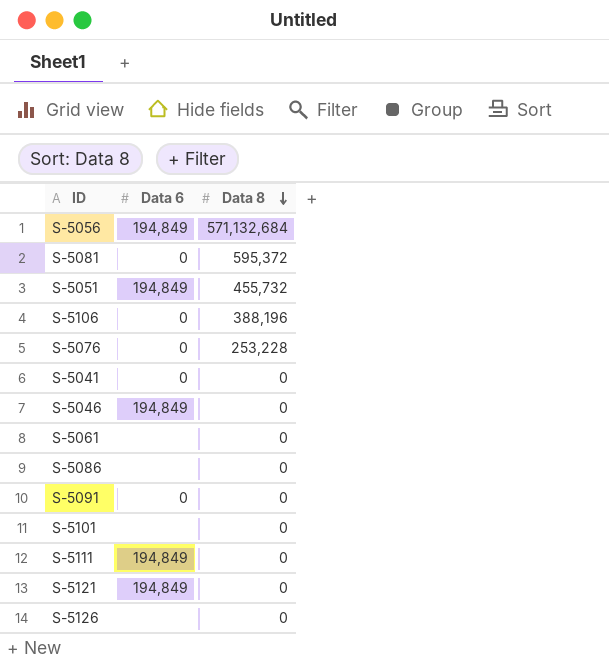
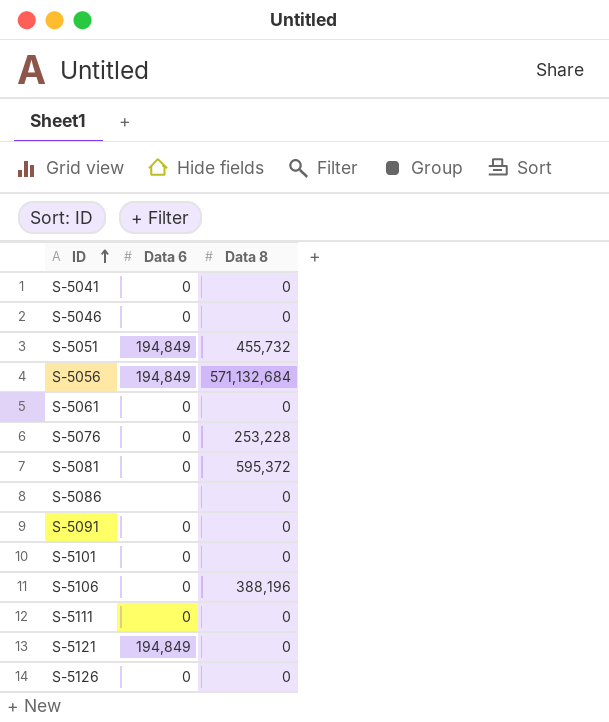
row order: Data 8 descending -> ID ascending
S-5046 | Data 6: 194,849 -> 0
S-5061 | Data 6: none -> 0
S-5101 | Data 6: none -> 0
S-5111 | Data 6: 194,849 -> 0
S-5126 | Data 6: none -> 0

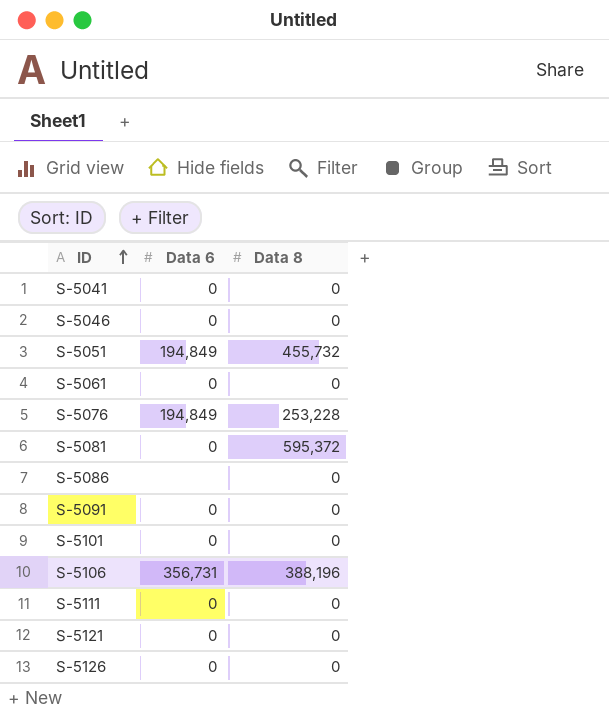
row S-5056: 194,849 | 571,132,684 -> none
S-5076 | Data 6: 0 -> 194,849
S-5106 | Data 6: 0 -> 356,731
S-5121 | Data 6: 194,849 -> 0

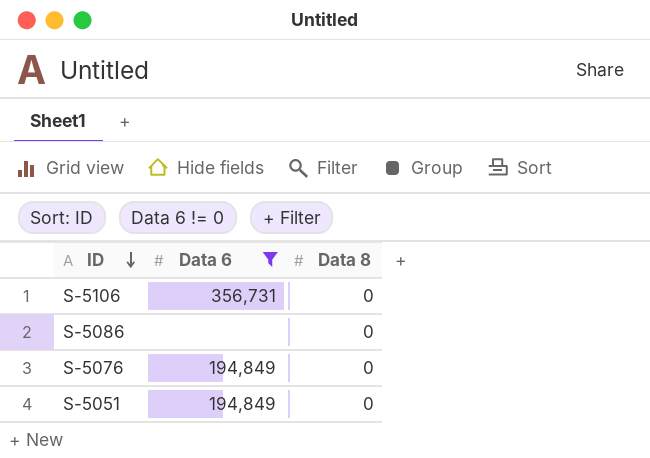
filter: none -> Data 6 != 0
row order: ID ascending -> ID descending
S-5106 | Data 8: 388,196 -> 0
S-5076 | Data 8: 253,228 -> 0
S-5051 | Data 8: 455,732 -> 0

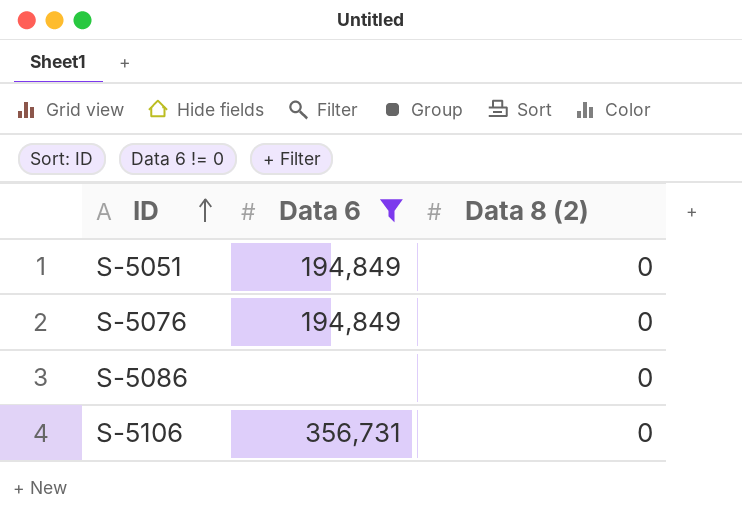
row order: ID descending -> ID ascending
column name: Data 8 -> Data 8 (2)

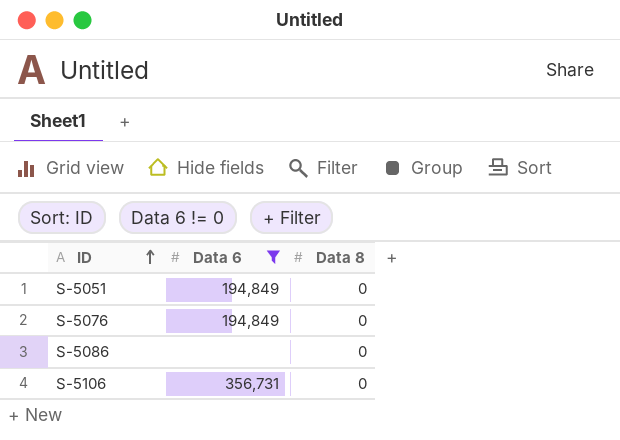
column name: Data 8 (2) -> Data 8

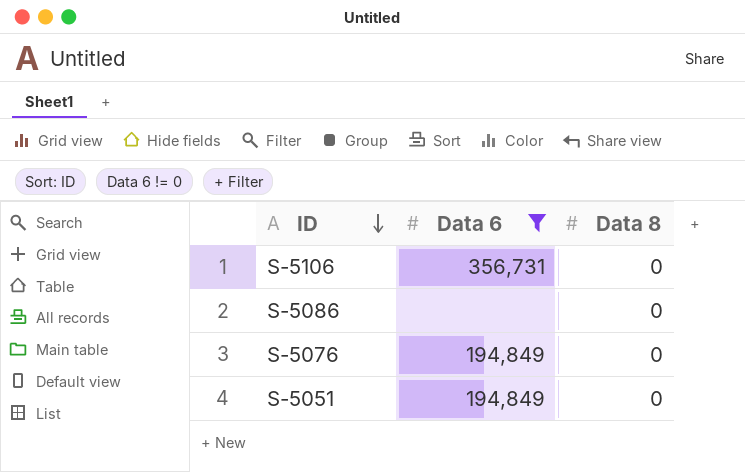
row order: ID ascending -> ID descending

